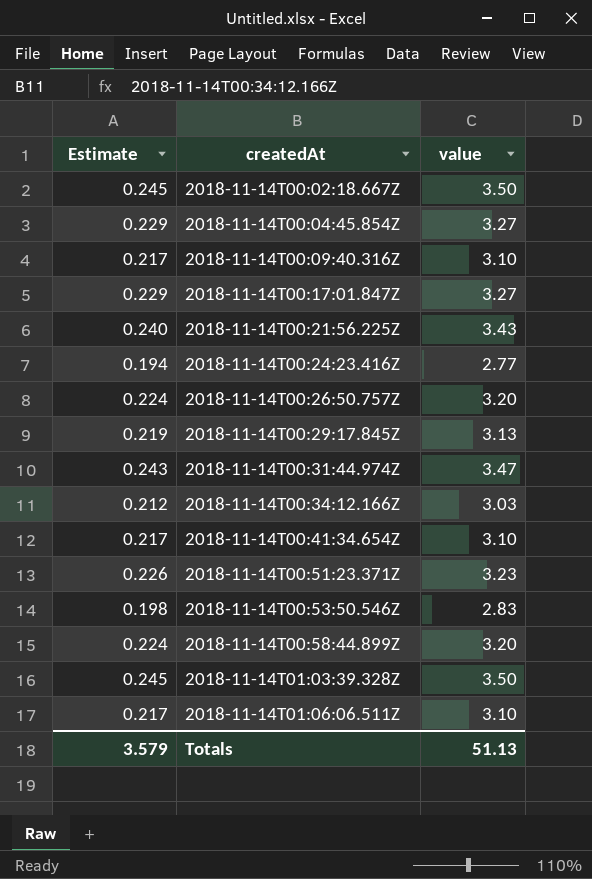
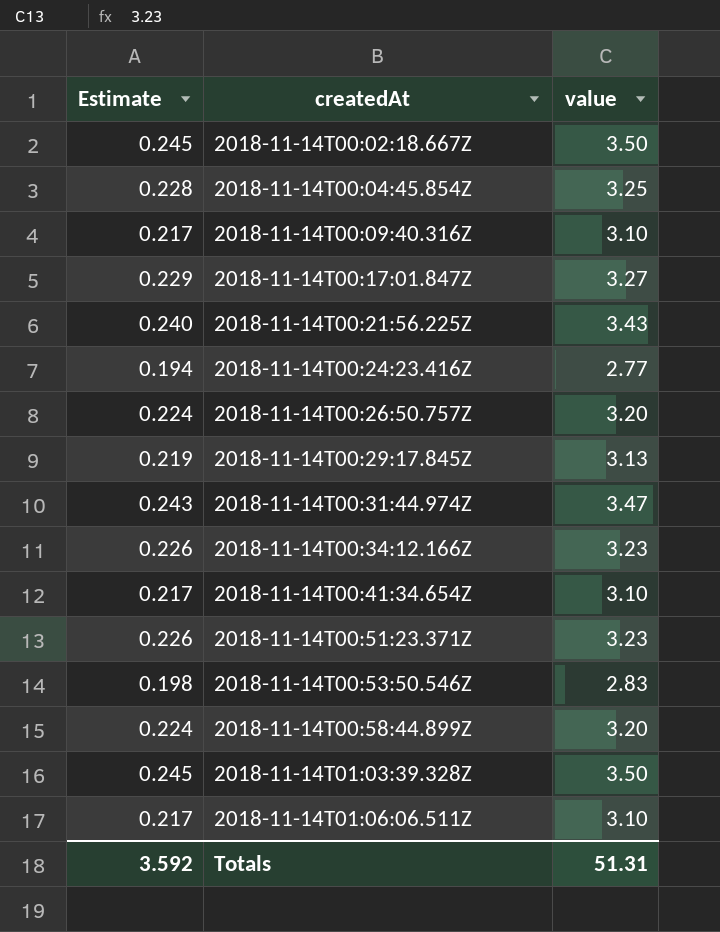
2018-11-14T00:04:45.854Z | Estimate: 0.229 -> 0.228
2018-11-14T00:04:45.854Z | value: 3.27 -> 3.25
2018-11-14T00:34:12.166Z | Estimate: 0.212 -> 0.226
2018-11-14T00:34:12.166Z | value: 3.03 -> 3.23
Totals | Estimate: 3.579 -> 3.592
Totals | value: 51.13 -> 51.31

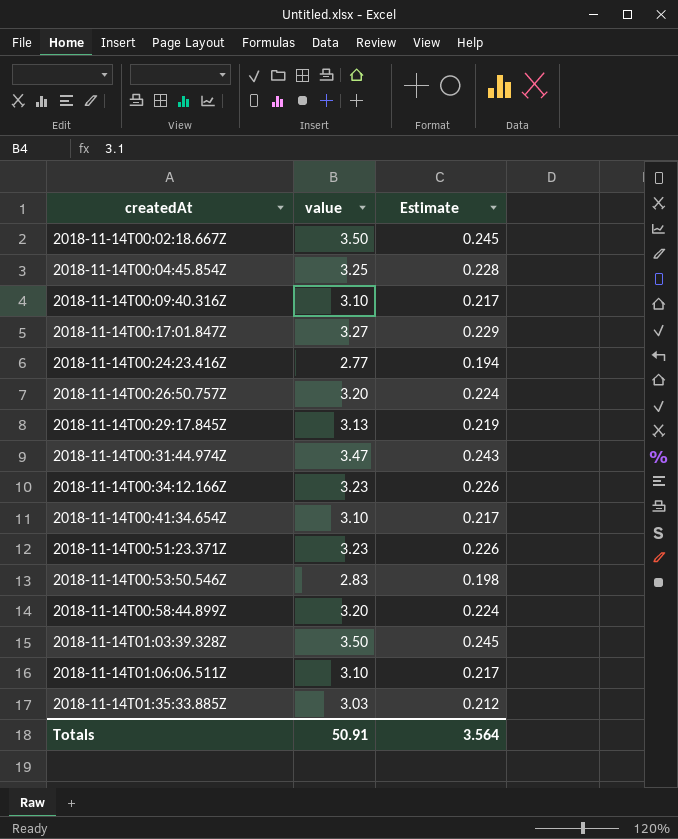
column Estimate | position: 1 -> 3
row 2018-11-14T00:21:56.225Z: 0.240 | 3.43 -> none
row 2018-11-14T01:35:33.885Z: none -> 3.03 | 0.212
Totals | value: 51.31 -> 50.91
Totals | Estimate: 3.592 -> 3.564

